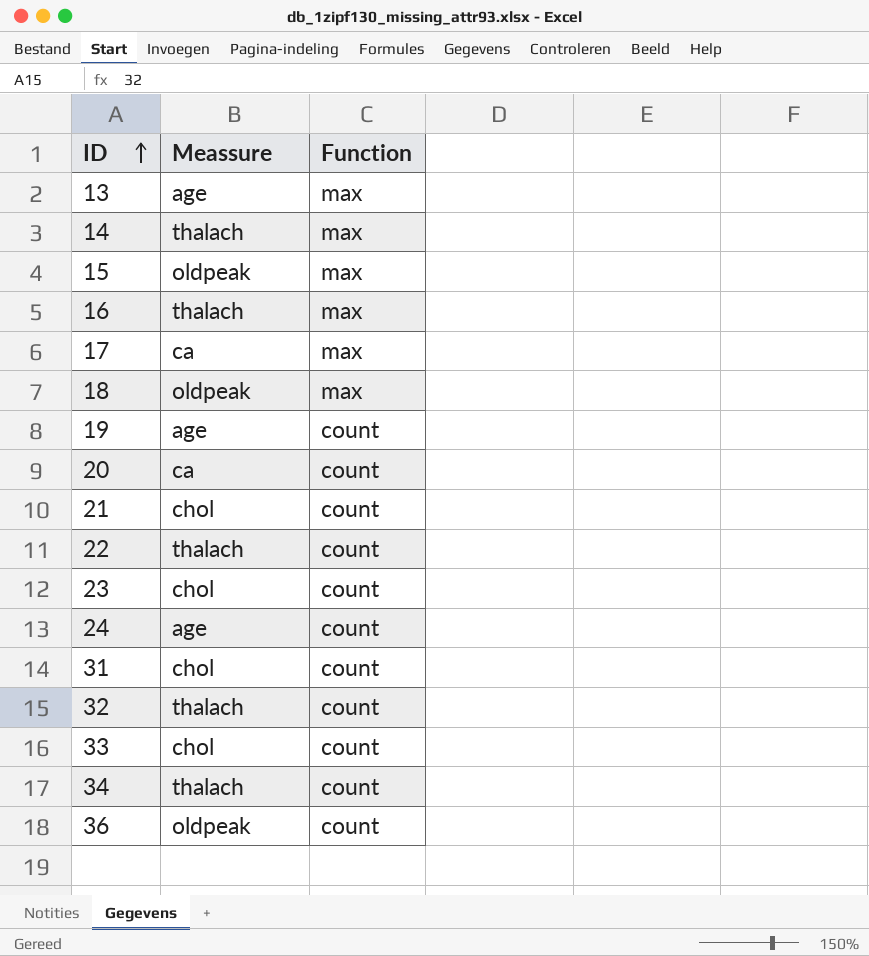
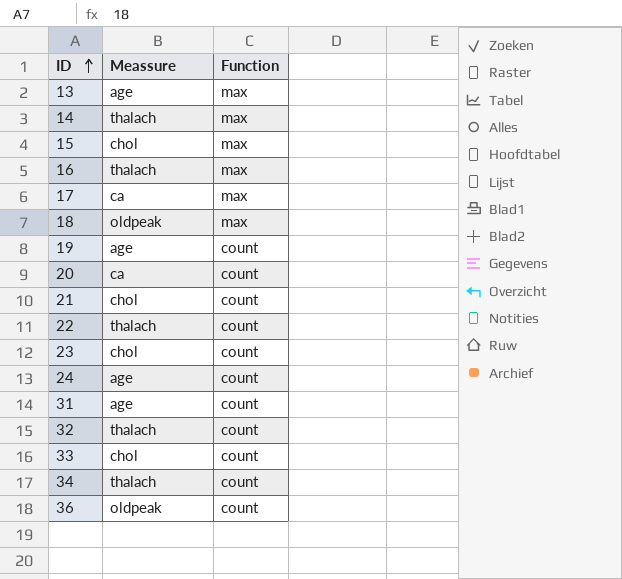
15 | Meassure: oldpeak -> chol
31 | Meassure: chol -> age

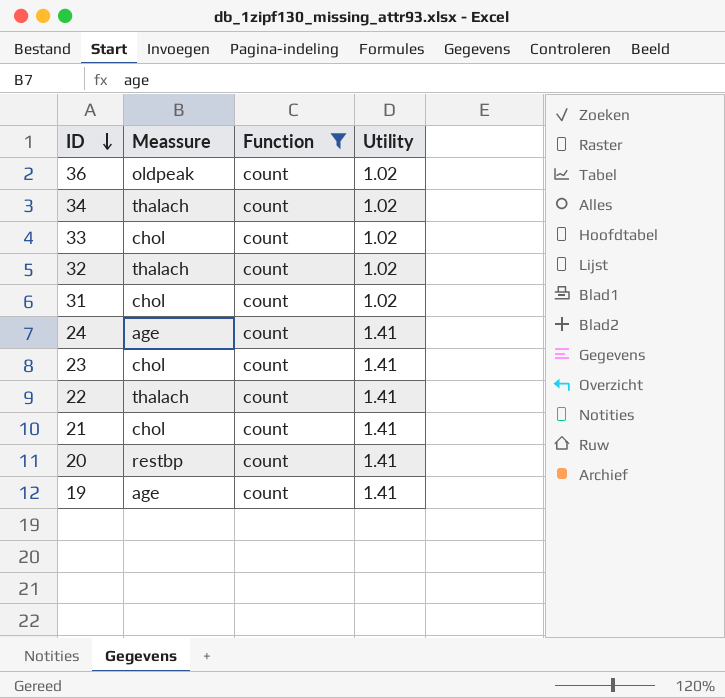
filter: none -> Function = count
row order: ID ascending -> ID descending
column Utility | position: none -> 4
31 | Meassure: age -> chol
20 | Meassure: ca -> restbp

